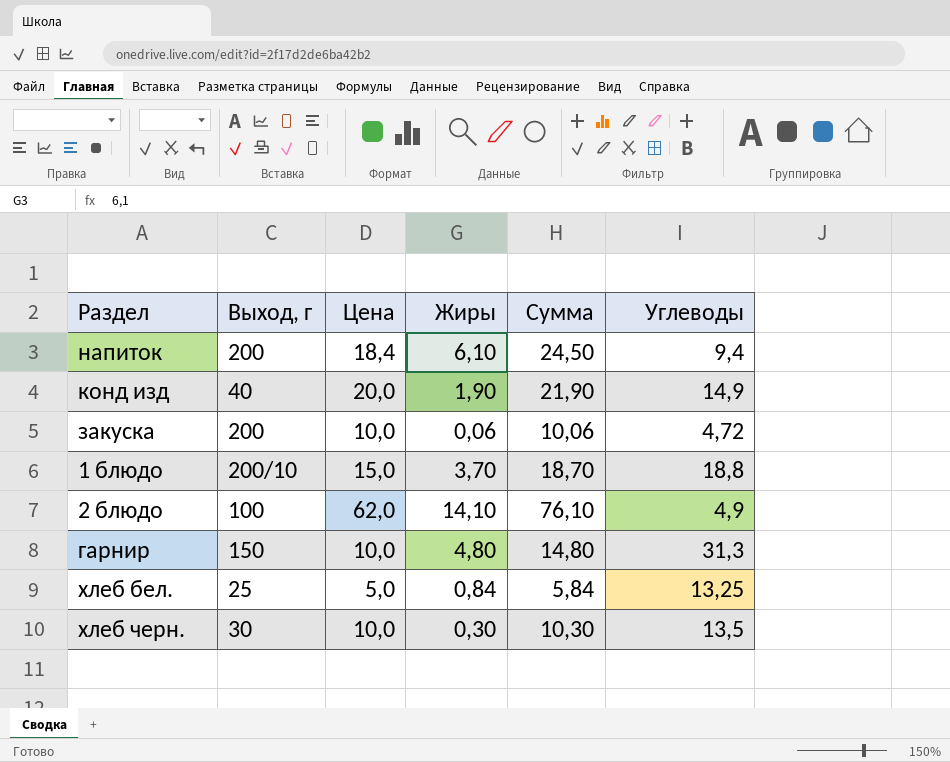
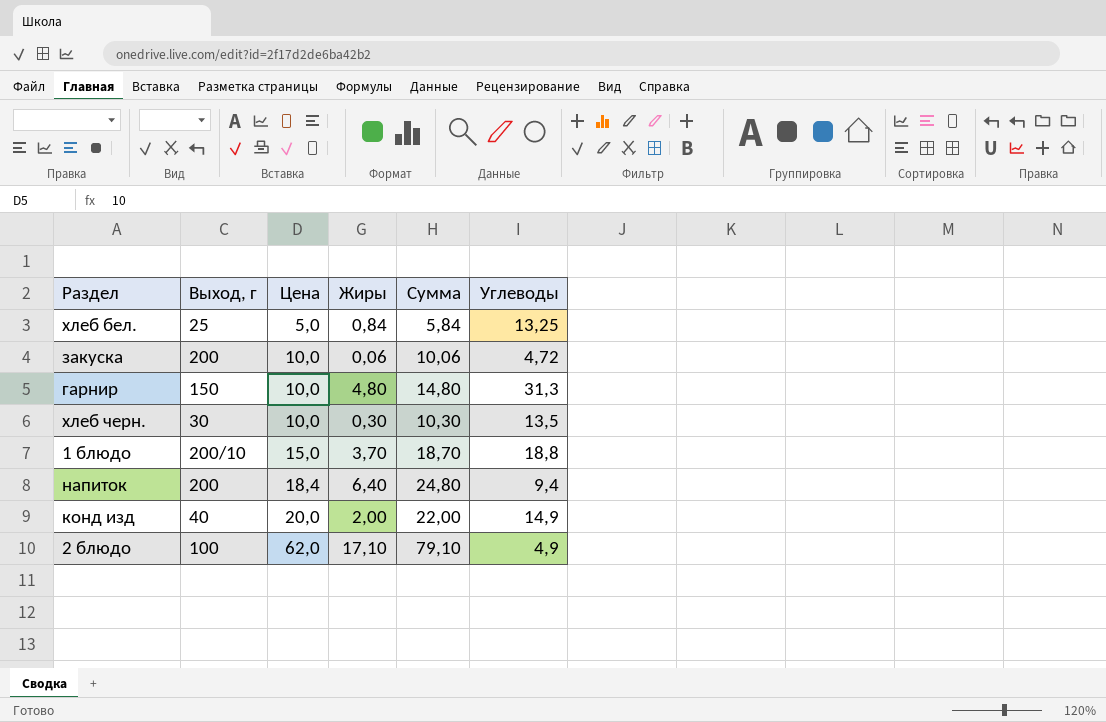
row order: none -> Цена ascending
напиток | Жиры: 6,10 -> 6,40
напиток | Сумма: 24,50 -> 24,80
конд изд | Жиры: 1,90 -> 2,00
конд изд | Сумма: 21,90 -> 22,00
2 блюдо | Жиры: 14,10 -> 17,10
2 блюдо | Сумма: 76,10 -> 79,10

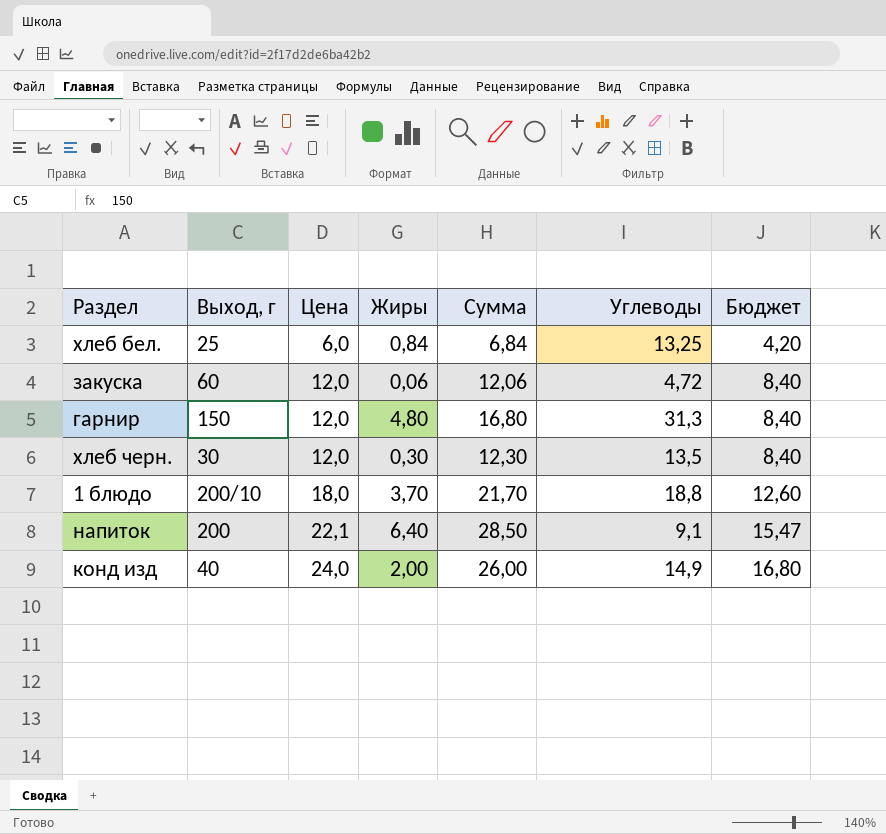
column Бюджет | formula: none -> [Цена] * 0,7
row 2 блюдо: 100 | 62,0 | 17,10 | 79,10 | 4,9 -> none
хлеб бел. | Цена: 5,0 -> 6,0
хлеб бел. | Сумма: 5,84 -> 6,84
закуска | Выход, г: 200 -> 60
закуска | Цена: 10,0 -> 12,0
закуска | Сумма: 10,06 -> 12,06
гарнир | Цена: 10,0 -> 12,0
гарнир | Сумма: 14,80 -> 16,80
хлеб черн. | Цена: 10,0 -> 12,0
хлеб черн. | Сумма: 10,30 -> 12,30
1 блюдо | Цена: 15,0 -> 18,0
1 блюдо | Сумма: 18,70 -> 21,70
напиток | Цена: 18,4 -> 22,1
напиток | Сумма: 24,80 -> 28,50
напиток | Углеводы: 9,4 -> 9,1
конд изд | Цена: 20,0 -> 24,0
конд изд | Сумма: 22,00 -> 26,00

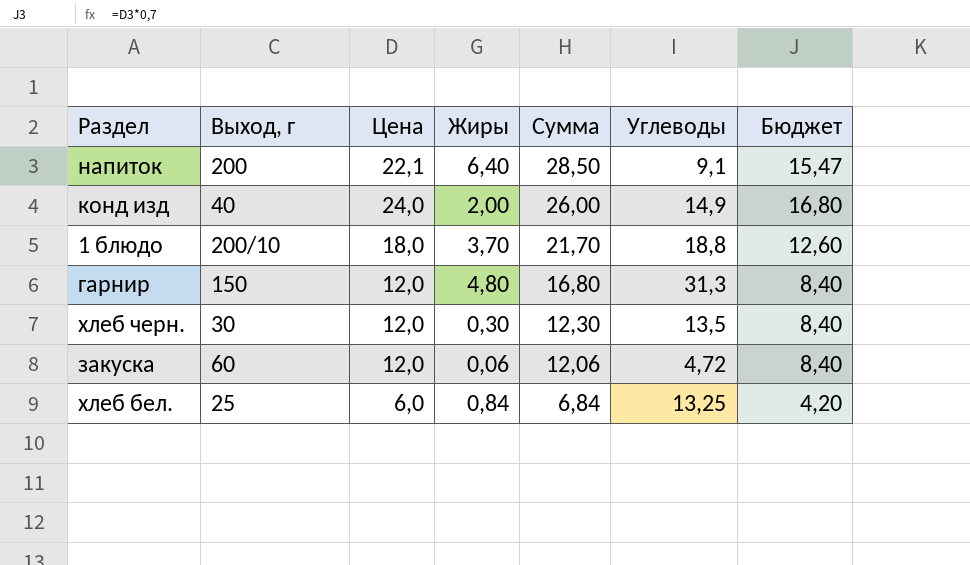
row order: Цена ascending -> Сумма descending

